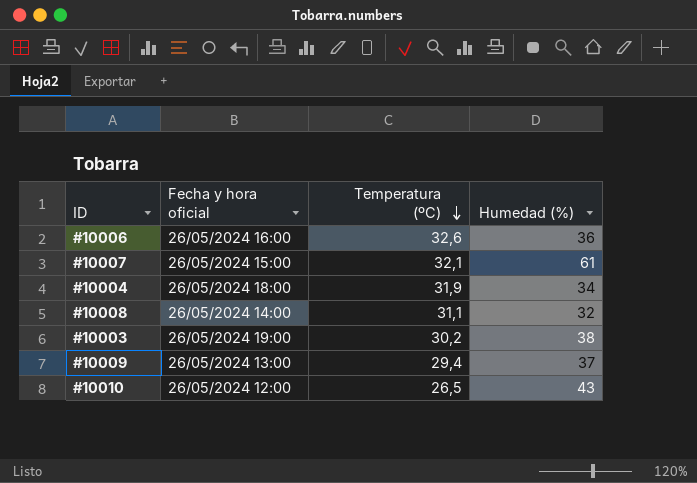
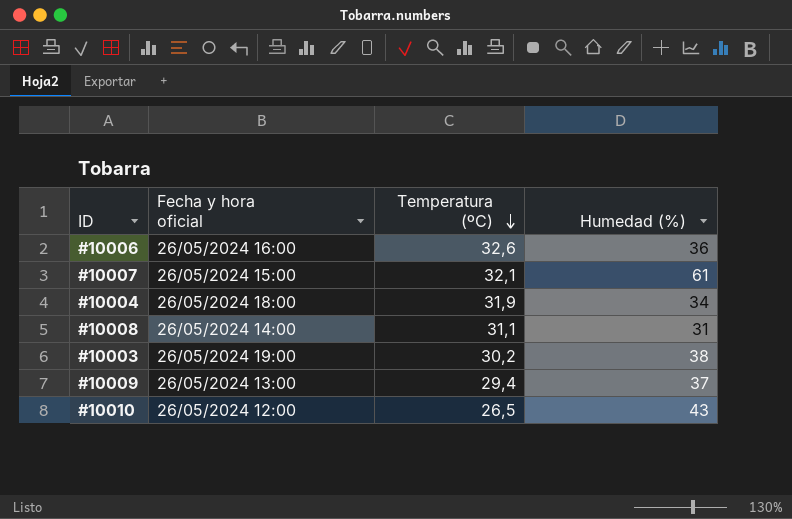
#10008 | Humedad (%): 32 -> 31

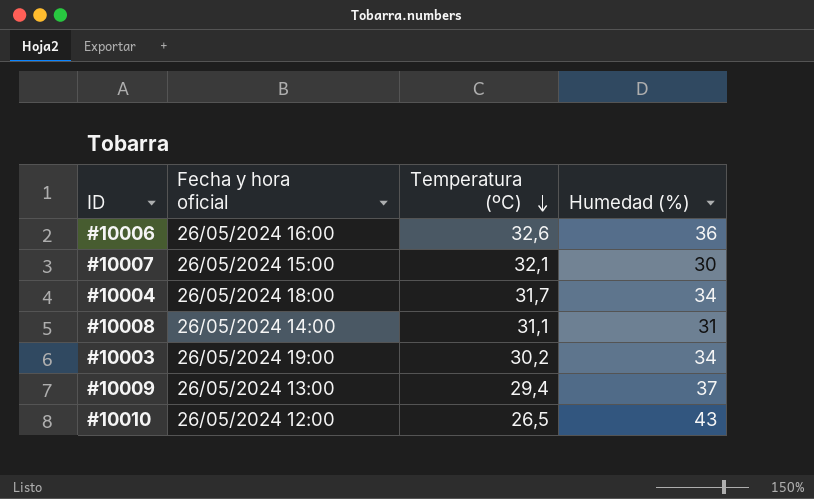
#10007 | Humedad (%): 61 -> 30
#10004 | Temperatura (ºC): 31,9 -> 31,7
#10003 | Humedad (%): 38 -> 34

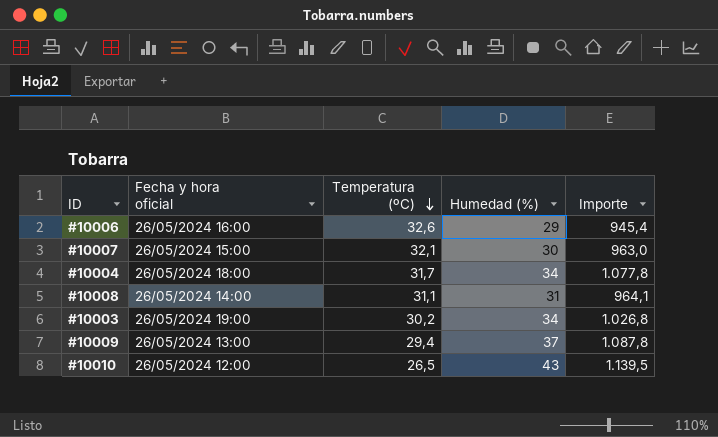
column Importe | formula: none -> [Temperatura (ºC)] * [Humedad (%)]
#10006 | Humedad (%): 36 -> 29

